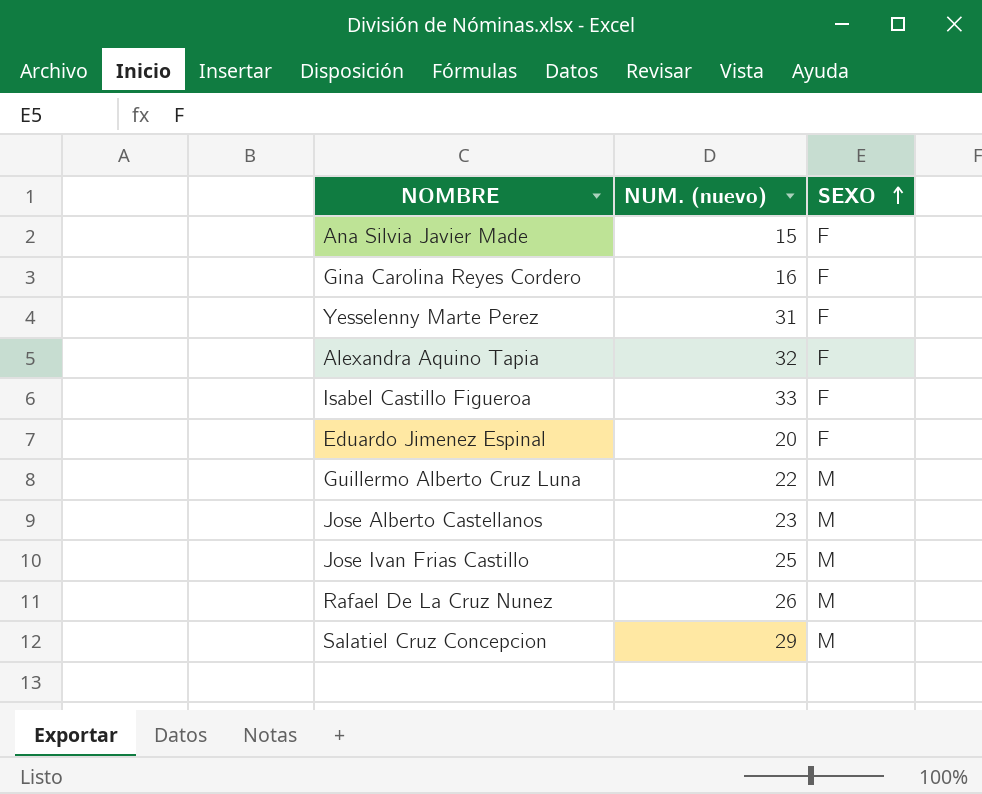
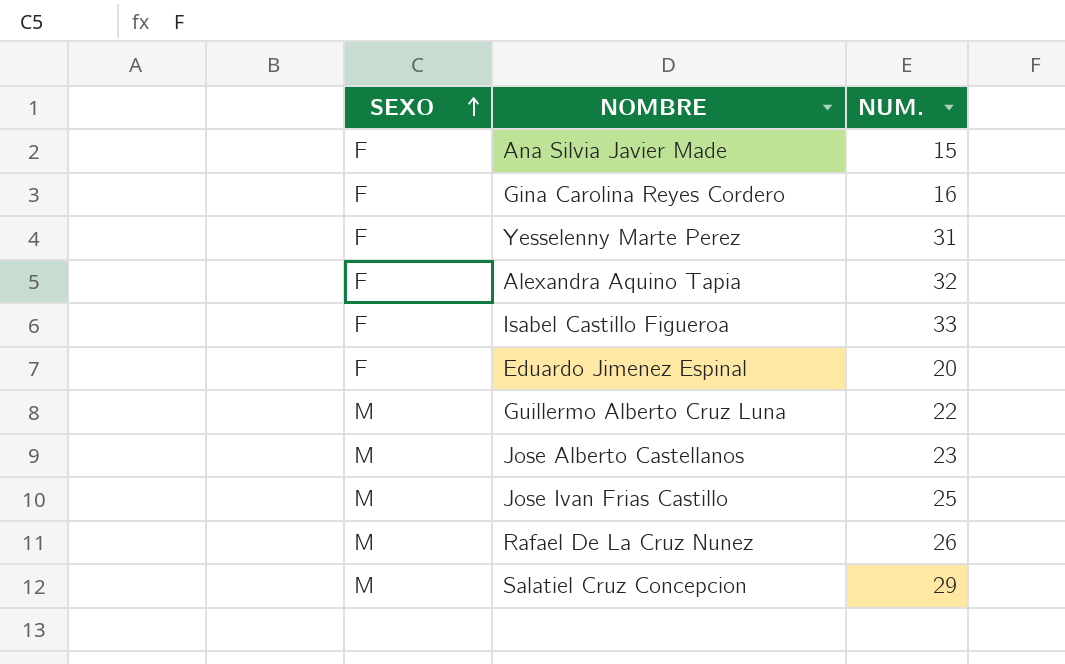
column SEXO | position: 3 -> 1
column name: NUM. (nuevo) -> NUM.

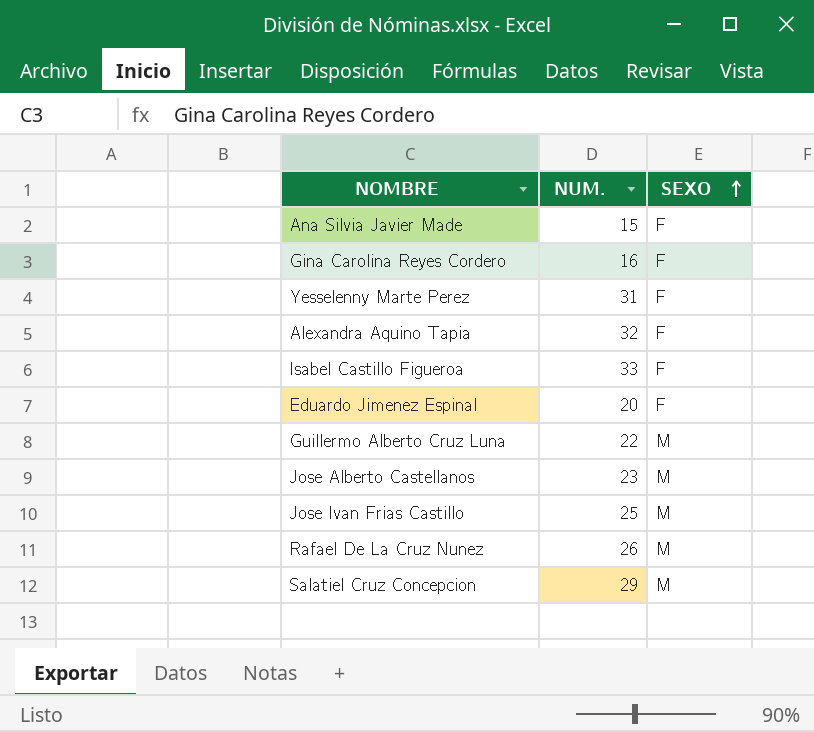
column SEXO | position: 1 -> 3

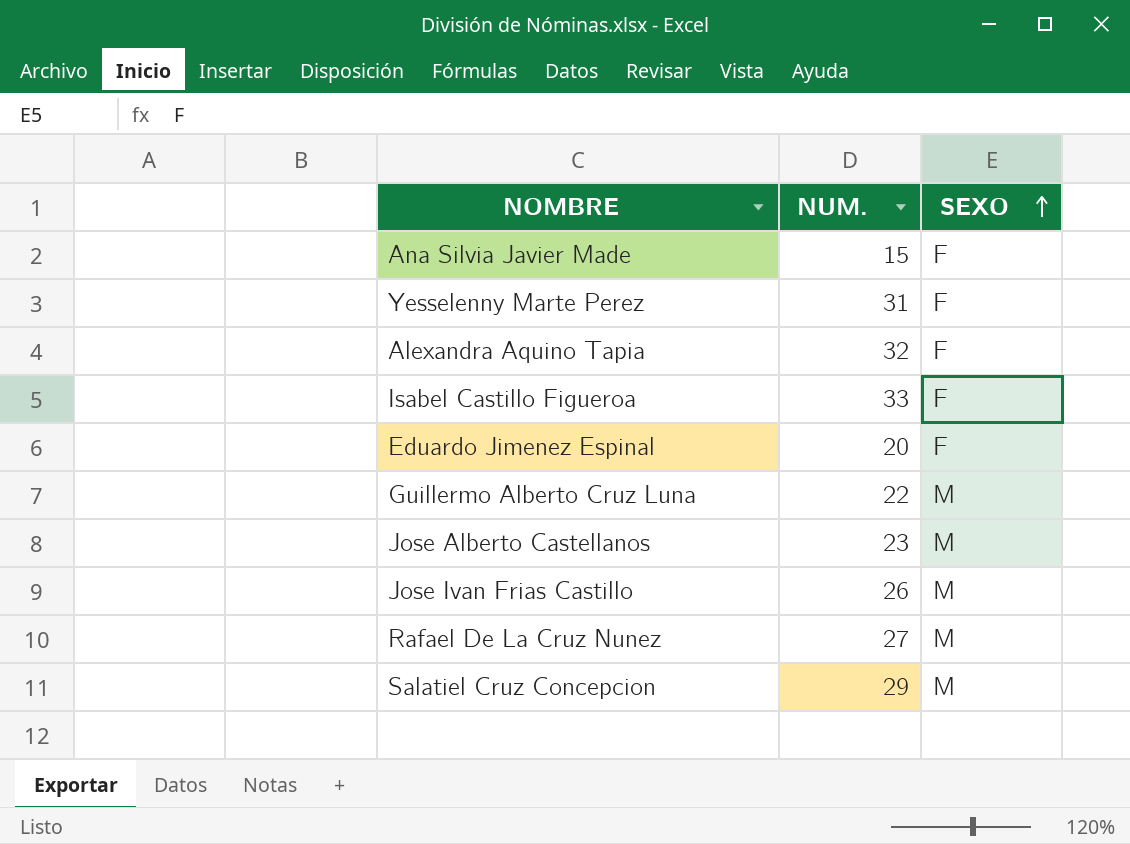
row Gina Carolina Reyes Cordero: 16 | F -> none
Jose Ivan Frias Castillo | NUM.: 25 -> 26
Rafael De La Cruz Nunez | NUM.: 26 -> 27

